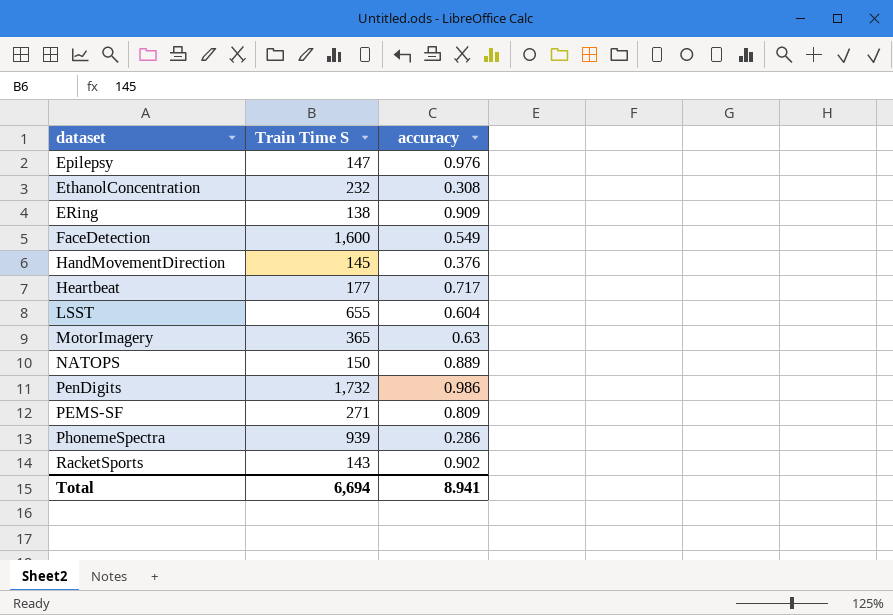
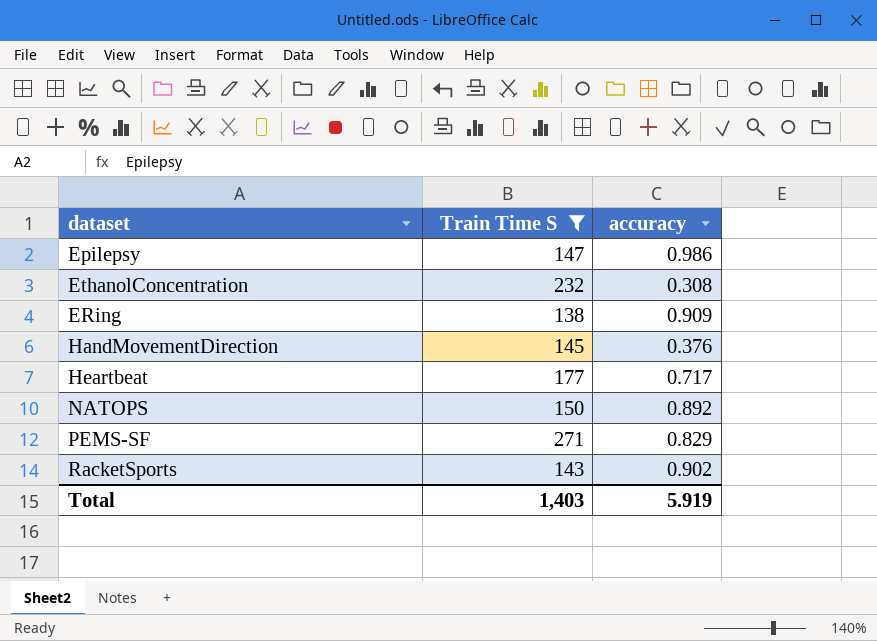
filter: none -> Train Time S <= 271
Epilepsy | accuracy: 0.976 -> 0.986
NATOPS | accuracy: 0.889 -> 0.892
PEMS-SF | accuracy: 0.809 -> 0.829
Total | Train Time S: 6,694 -> 1,403
Total | accuracy: 8.941 -> 5.919

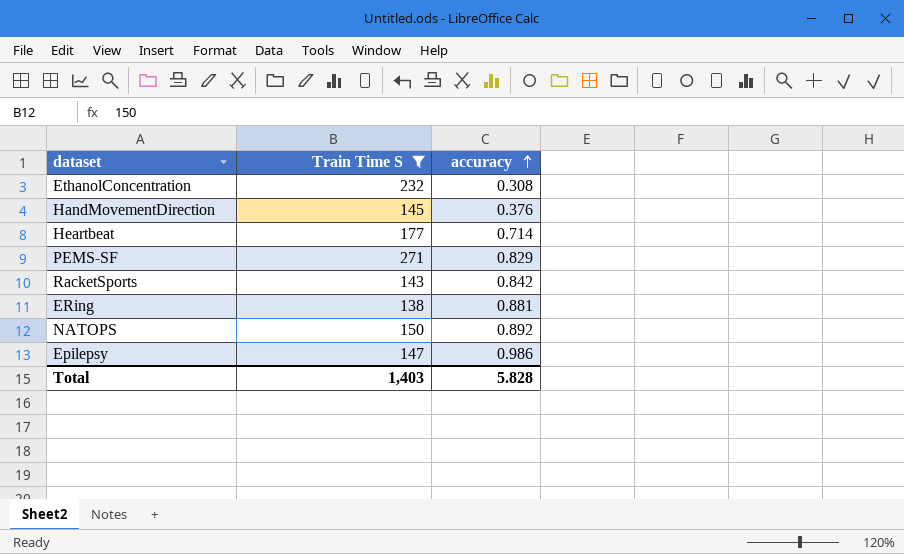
row order: none -> accuracy ascending
Heartbeat | accuracy: 0.717 -> 0.714
RacketSports | accuracy: 0.902 -> 0.842
ERing | accuracy: 0.909 -> 0.881
Total | accuracy: 5.919 -> 5.828

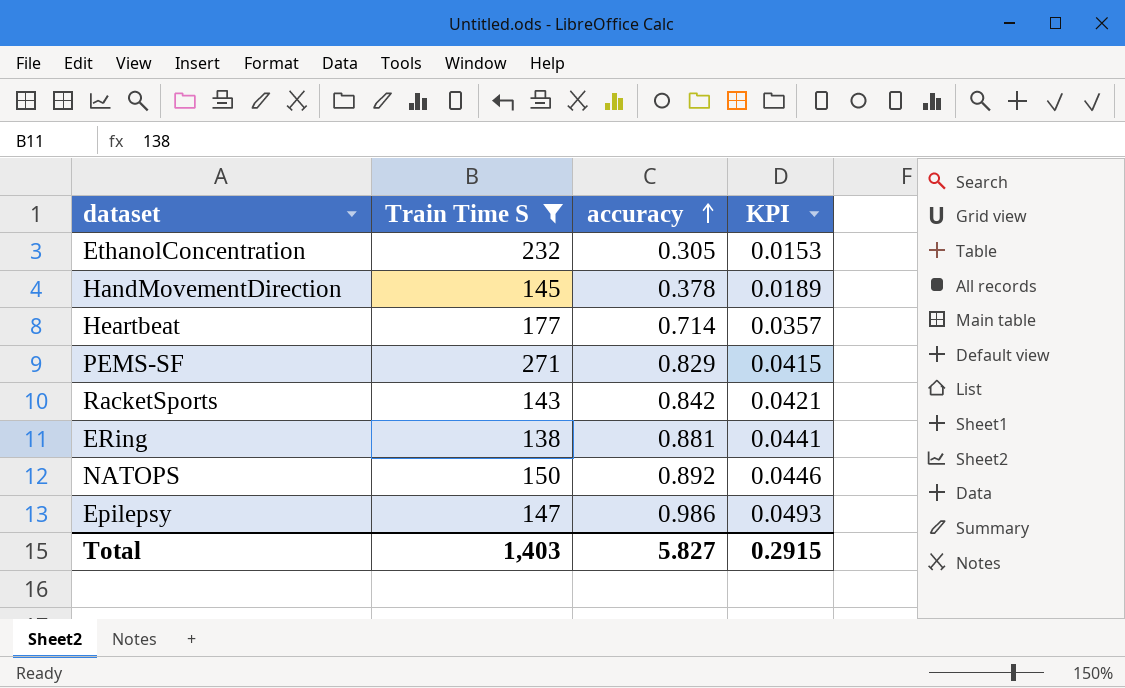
column KPI | formula: none -> [accuracy] * 0.05
EthanolConcentration | accuracy: 0.308 -> 0.305
HandMovementDirection | accuracy: 0.376 -> 0.378
Total | accuracy: 5.828 -> 5.827

